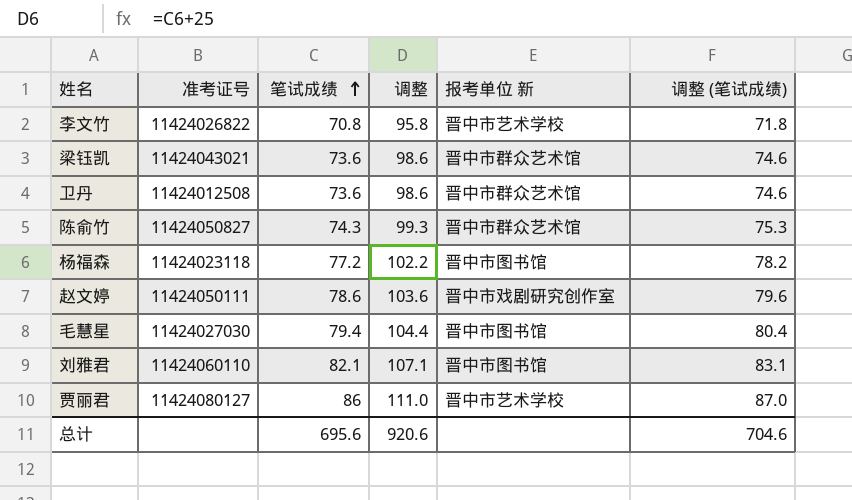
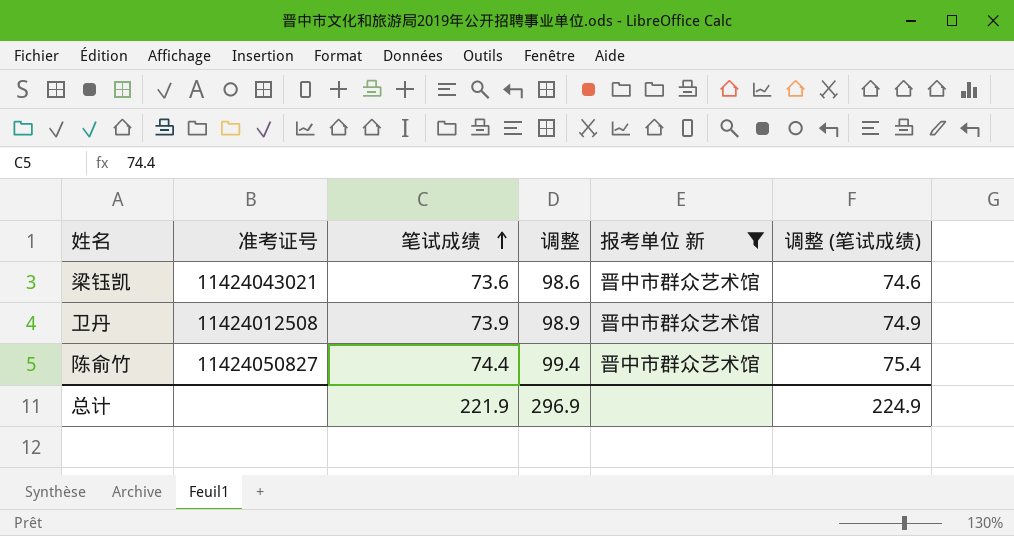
filter: none -> 报考单位 新 = 晋中市群众艺术馆
卫丹 | 笔试成绩: 73.6 -> 73.9
卫丹 | 调整: 98.6 -> 98.9
卫丹 | 调整 (笔试成绩): 74.6 -> 74.9
陈俞竹 | 笔试成绩: 74.3 -> 74.4
陈俞竹 | 调整: 99.3 -> 99.4
陈俞竹 | 调整 (笔试成绩): 75.3 -> 75.4
总计 | 笔试成绩: 695.6 -> 221.9
总计 | 调整: 920.6 -> 296.9
总计 | 调整 (笔试成绩): 704.6 -> 224.9

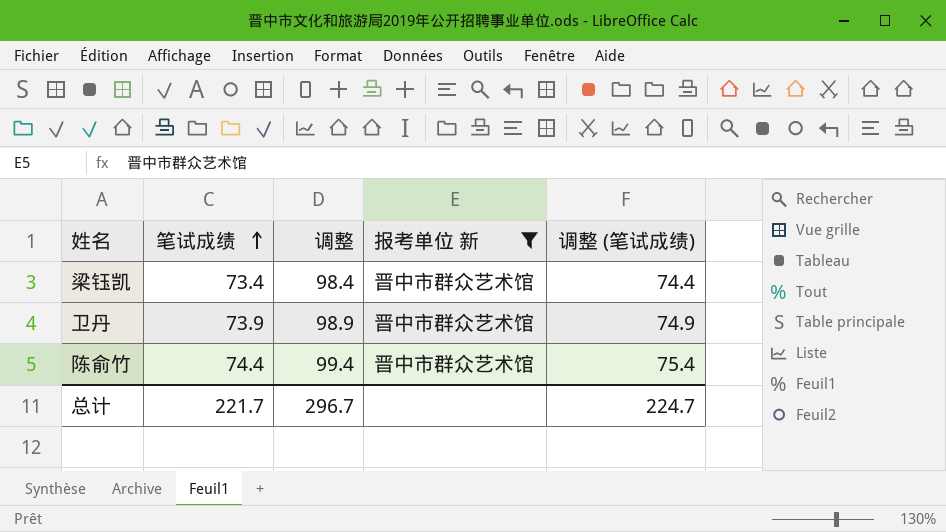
column 准考证号 | position: 2 -> none
梁钰凯 | 笔试成绩: 73.6 -> 73.4
梁钰凯 | 调整: 98.6 -> 98.4
梁钰凯 | 调整 (笔试成绩): 74.6 -> 74.4
总计 | 笔试成绩: 221.9 -> 221.7
总计 | 调整: 296.9 -> 296.7
总计 | 调整 (笔试成绩): 224.9 -> 224.7

